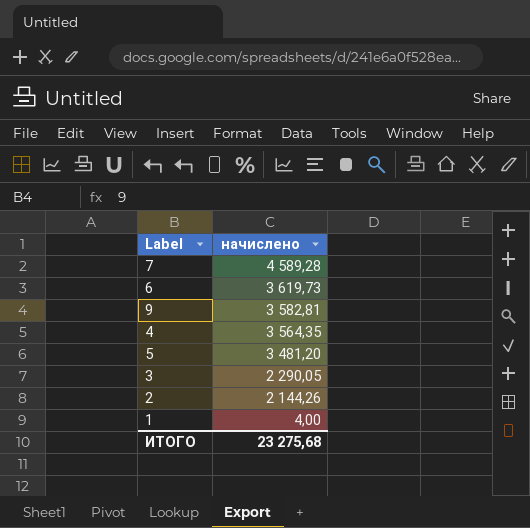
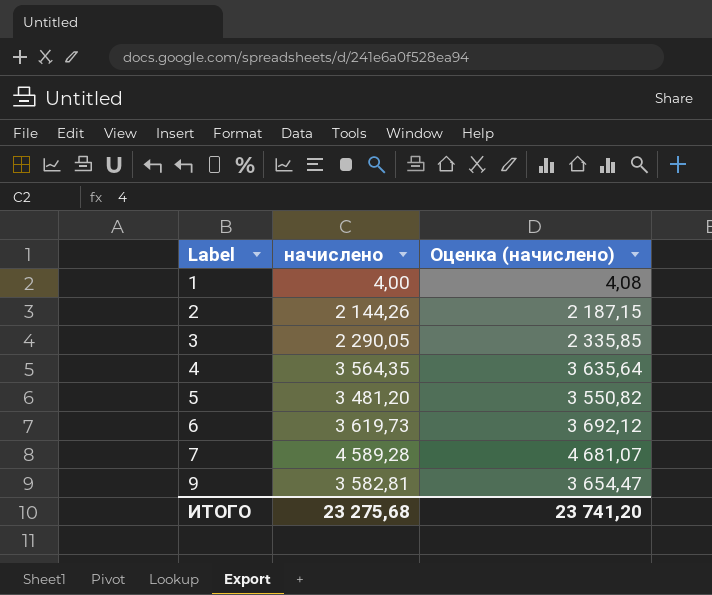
row order: начислено descending -> Label ascending
column Оценка (начислено) | formula: none -> [начислено] * 1,02

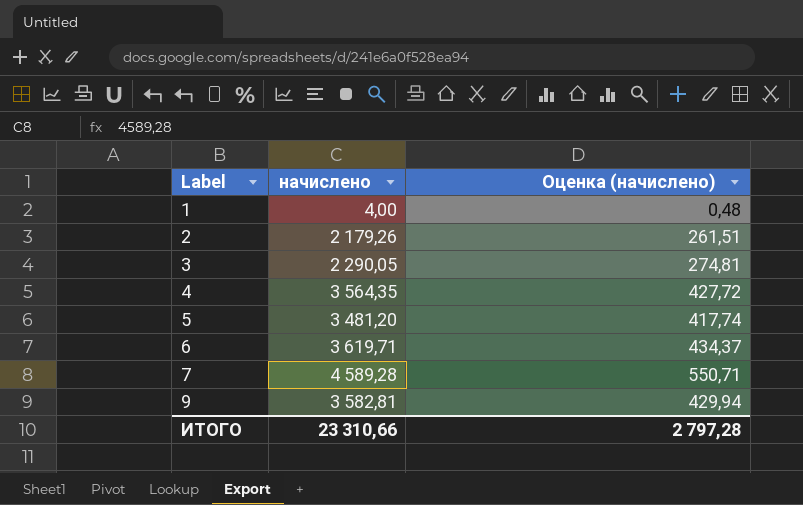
column Оценка (начислено) | formula: [начислено] * 1,02 -> [начислено] * 0,12
2 | начислено: 2 144,26 -> 2 179,26
6 | начислено: 3 619,73 -> 3 619,71
ИТОГО | начислено: 23 275,68 -> 23 310,66
ИТОГО | Оценка (начислено): 23 741,20 -> 2 797,28

